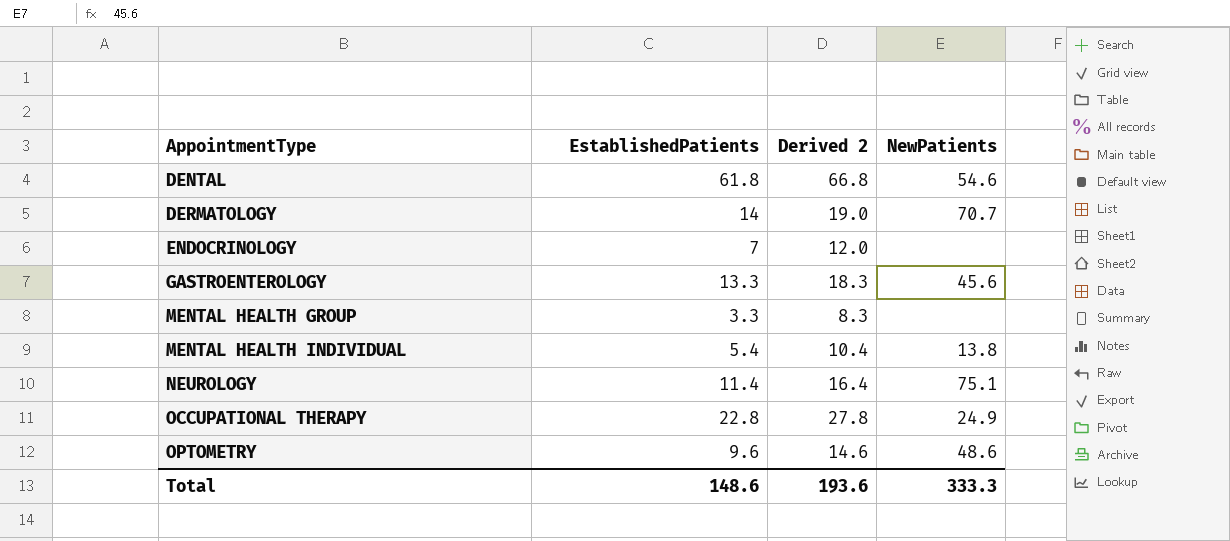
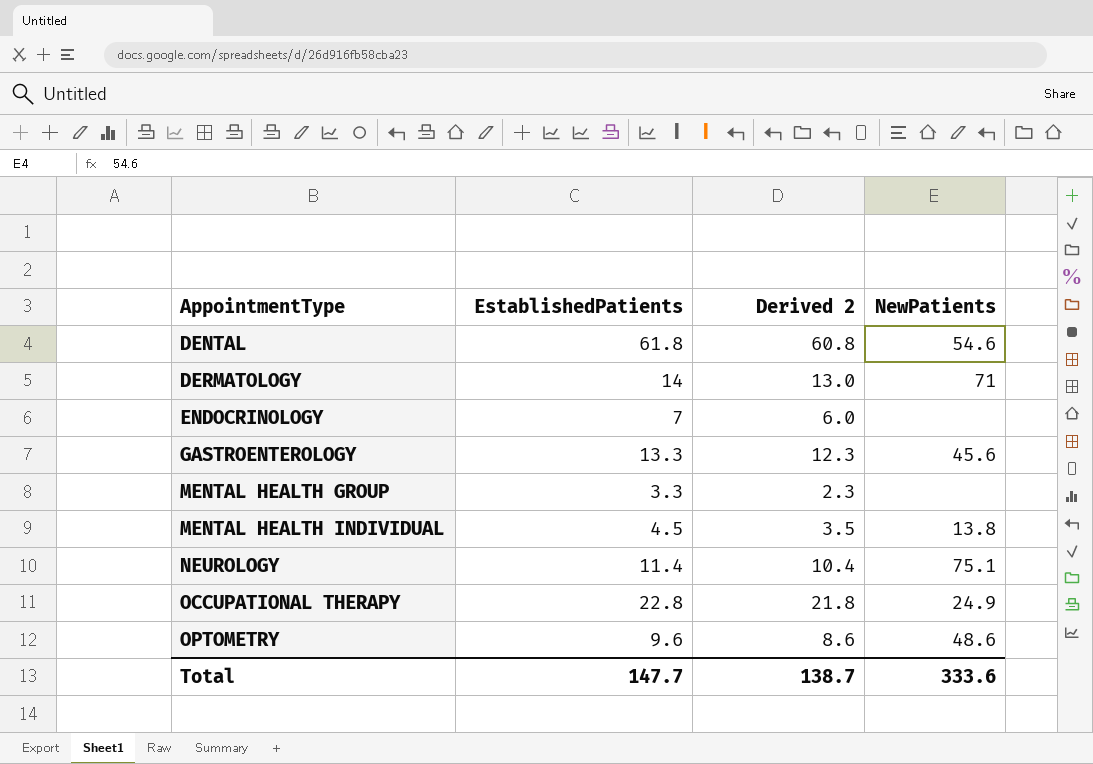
column Derived 2 | formula: [EstablishedPatients] + 5 -> [EstablishedPatients] - 1
DERMATOLOGY | NewPatients: 70.7 -> 71
MENTAL HEALTH INDIVIDUAL | EstablishedPatients: 5.4 -> 4.5
Total | EstablishedPatients: 148.6 -> 147.7
Total | Derived 2: 193.6 -> 138.7
Total | NewPatients: 333.3 -> 333.6

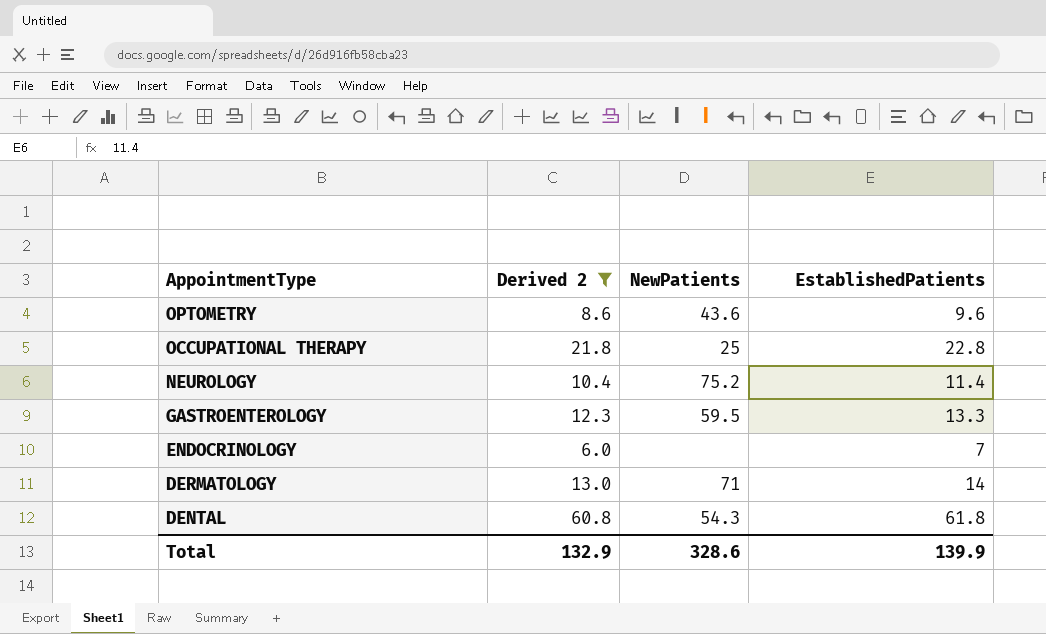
filter: none -> Derived 2 >= 6.0
row order: AppointmentType ascending -> AppointmentType descending
column EstablishedPatients | position: 2 -> 4
OPTOMETRY | NewPatients: 48.6 -> 43.6
OCCUPATIONAL THERAPY | NewPatients: 24.9 -> 25
NEUROLOGY | NewPatients: 75.1 -> 75.2
GASTROENTEROLOGY | NewPatients: 45.6 -> 59.5
DENTAL | NewPatients: 54.6 -> 54.3
Total | Derived 2: 138.7 -> 132.9
Total | NewPatients: 333.6 -> 328.6
Total | EstablishedPatients: 147.7 -> 139.9

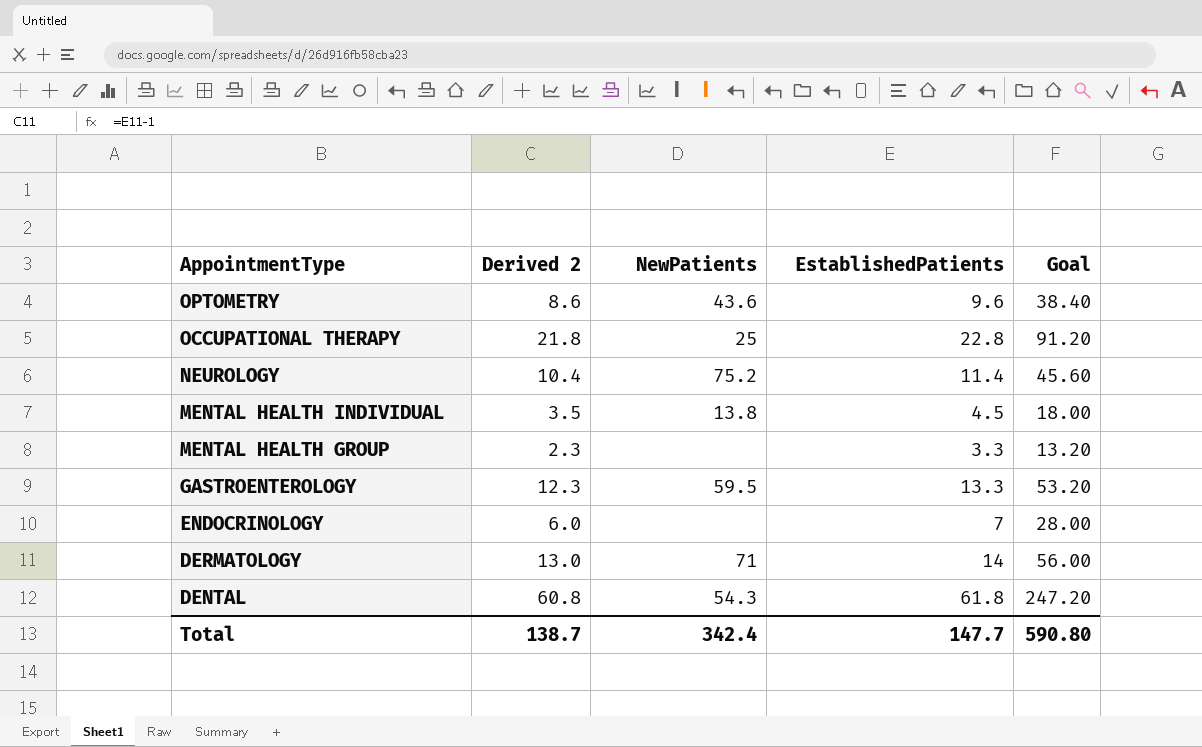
filter: Derived 2 >= 6.0 -> none
column Goal | formula: none -> [EstablishedPatients] * 4
Total | Derived 2: 132.9 -> 138.7
Total | NewPatients: 328.6 -> 342.4
Total | EstablishedPatients: 139.9 -> 147.7

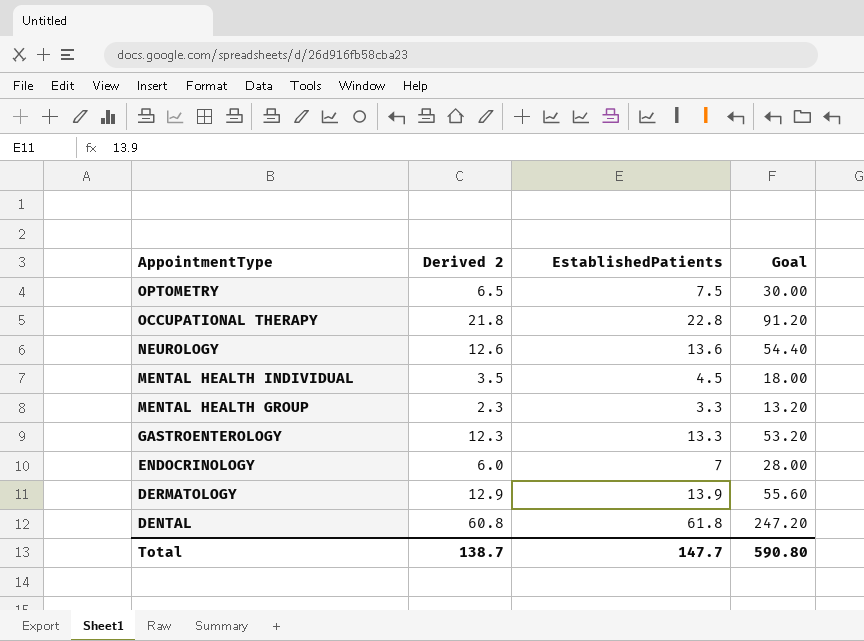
column NewPatients | position: 3 -> none
OPTOMETRY | Derived 2: 8.6 -> 6.5
OPTOMETRY | EstablishedPatients: 9.6 -> 7.5
OPTOMETRY | Goal: 38.40 -> 30.00
NEUROLOGY | Derived 2: 10.4 -> 12.6
NEUROLOGY | EstablishedPatients: 11.4 -> 13.6
NEUROLOGY | Goal: 45.60 -> 54.40
DERMATOLOGY | Derived 2: 13.0 -> 12.9
DERMATOLOGY | EstablishedPatients: 14 -> 13.9
DERMATOLOGY | Goal: 56.00 -> 55.60

